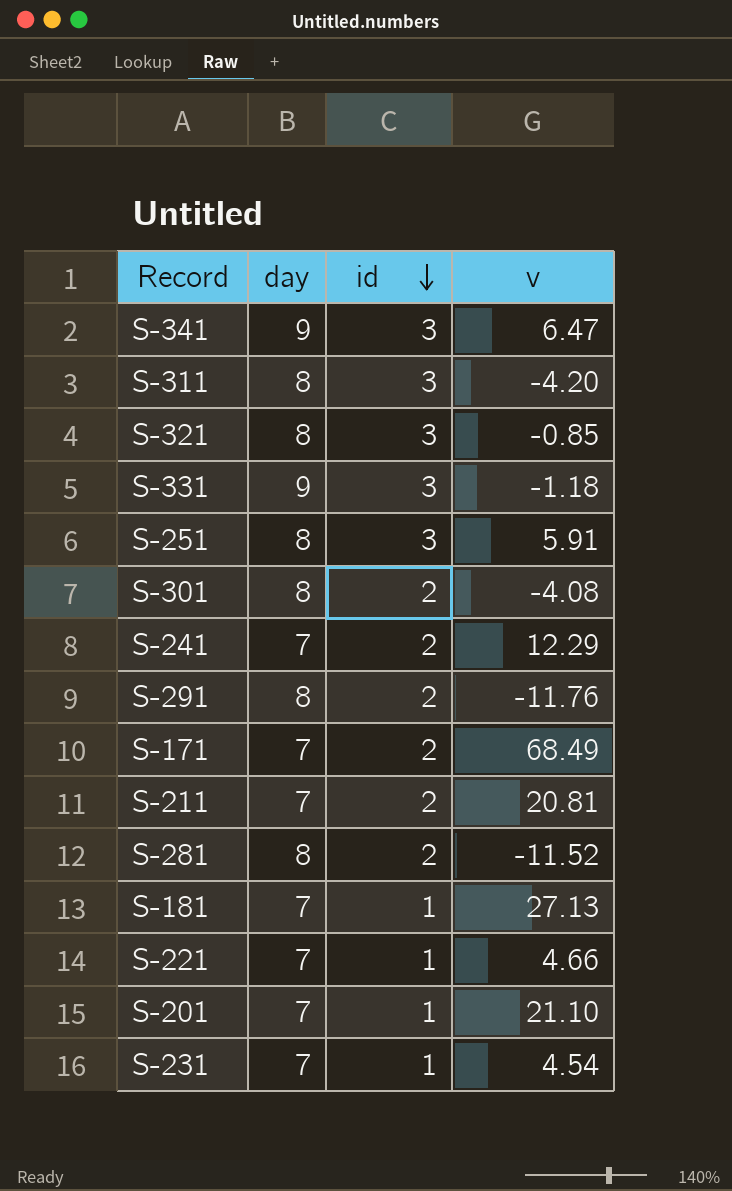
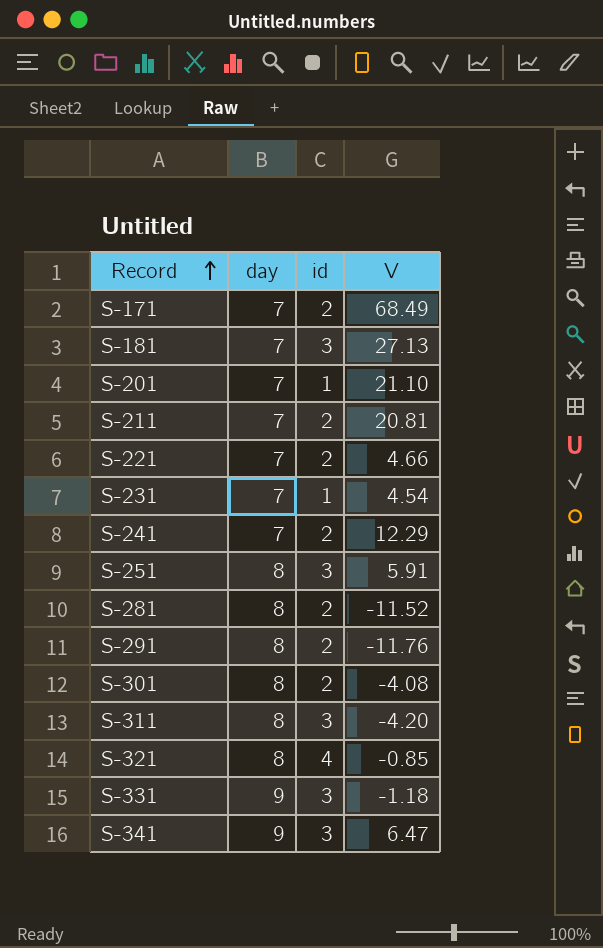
row order: id descending -> Record ascending
column name: v -> V
S-181 | id: 1 -> 3
S-221 | id: 1 -> 2
S-321 | id: 3 -> 4

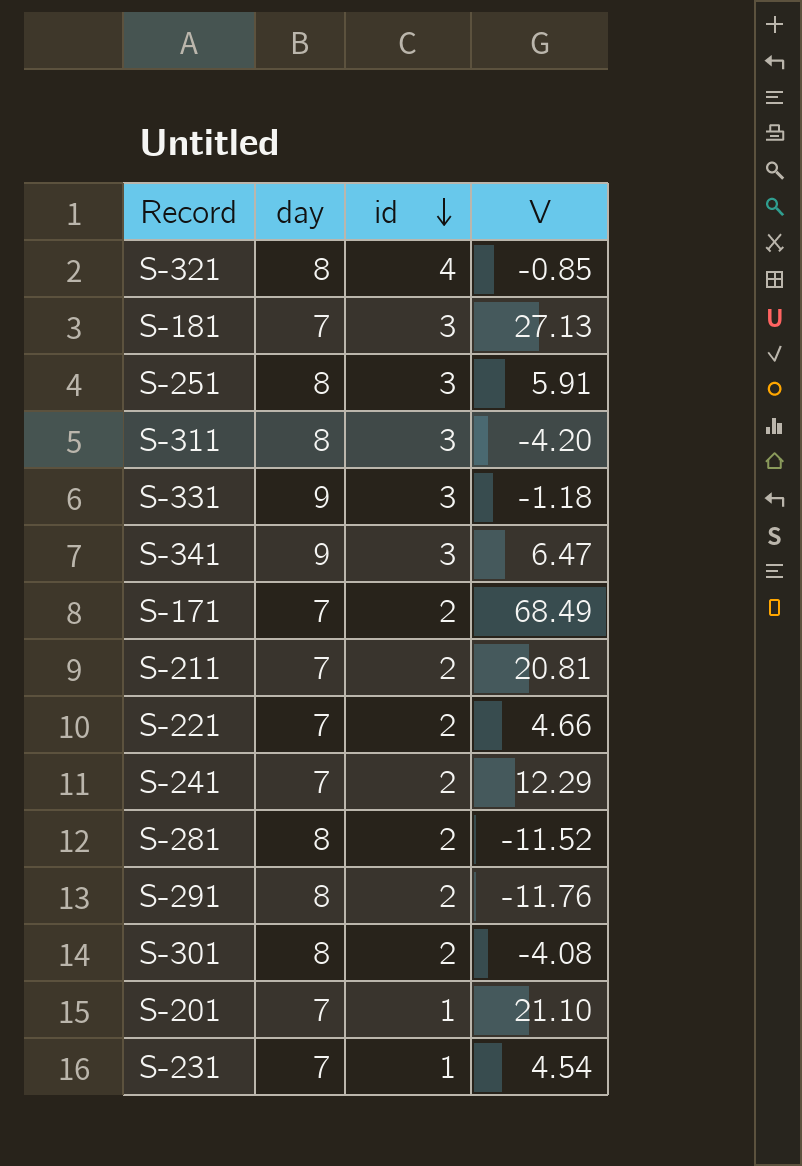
row order: Record ascending -> id descending

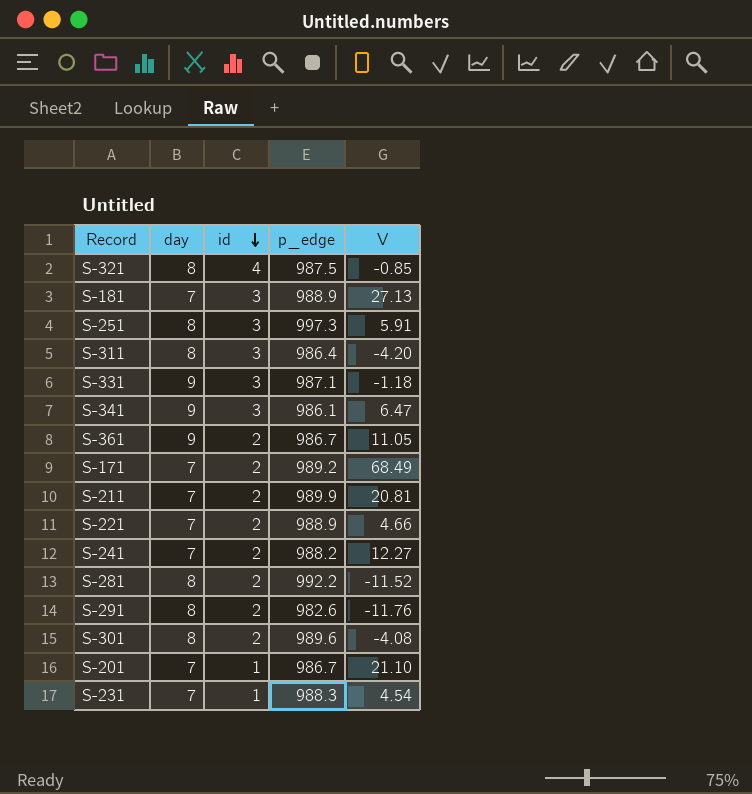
column p_edge | position: none -> 4
row S-361: none -> 9 | 2 | 986.7 | 11.05
S-241 | V: 12.29 -> 12.27

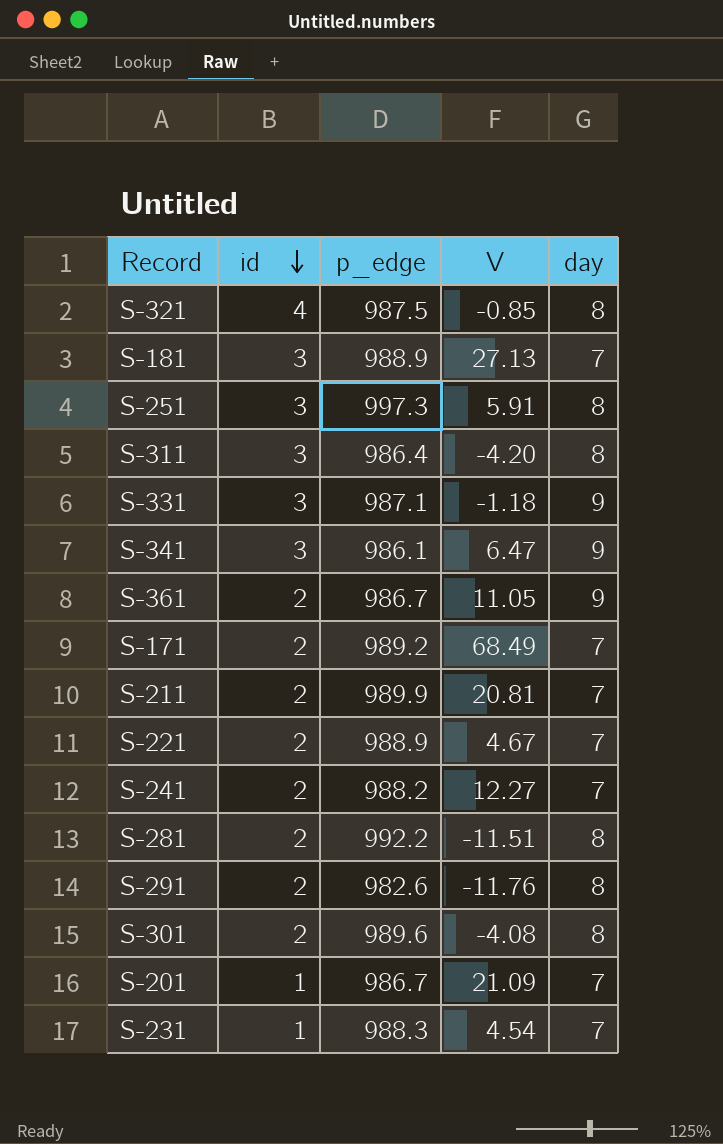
column day | position: 2 -> 5
S-221 | V: 4.66 -> 4.67
S-281 | V: -11.52 -> -11.51
S-201 | V: 21.10 -> 21.09

